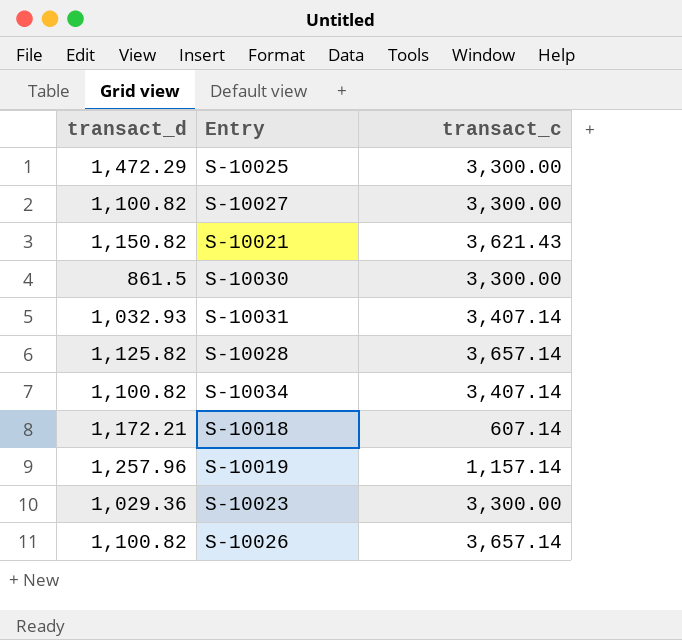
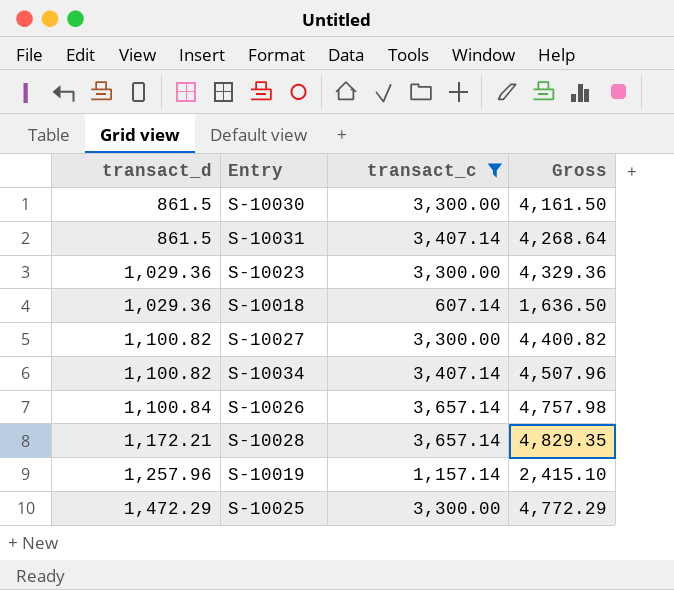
filter: none -> transact_c != 3,621.43
row order: none -> transact_d ascending
column Gross | formula: none -> [transact_d] + [transact_c]
S-10031 | transact_d: 1,032.93 -> 861.5
S-10018 | transact_d: 1,172.21 -> 1,029.36
S-10026 | transact_d: 1,100.82 -> 1,100.84
S-10028 | transact_d: 1,125.82 -> 1,172.21

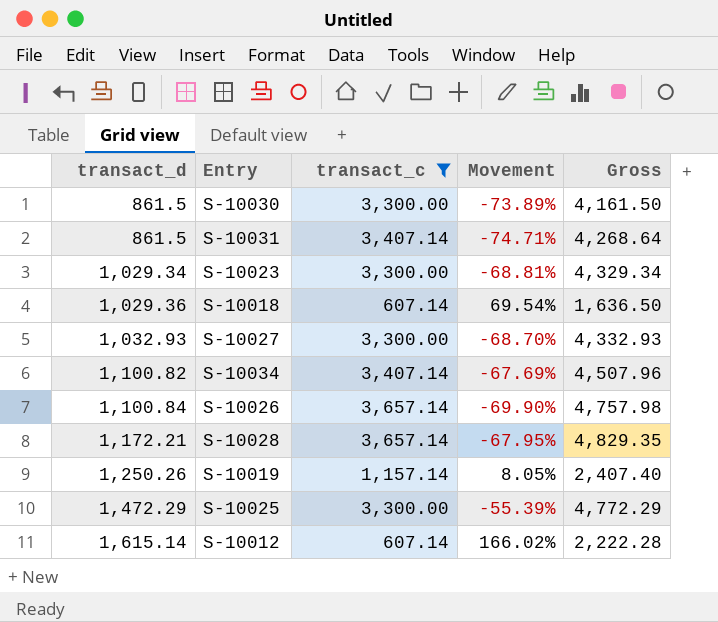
column Movement | formula: none -> ([transact_d] - [transact_c]) / [transact_c]
S-10023 | transact_d: 1,029.36 -> 1,029.34
S-10023 | Gross: 4,329.36 -> 4,329.34
S-10027 | transact_d: 1,100.82 -> 1,032.93
S-10027 | Gross: 4,400.82 -> 4,332.93
S-10019 | transact_d: 1,257.96 -> 1,250.26
S-10019 | Gross: 2,415.10 -> 2,407.40
row S-10012: none -> 1,615.14 | 607.14 | 166.02% | 2,222.28

